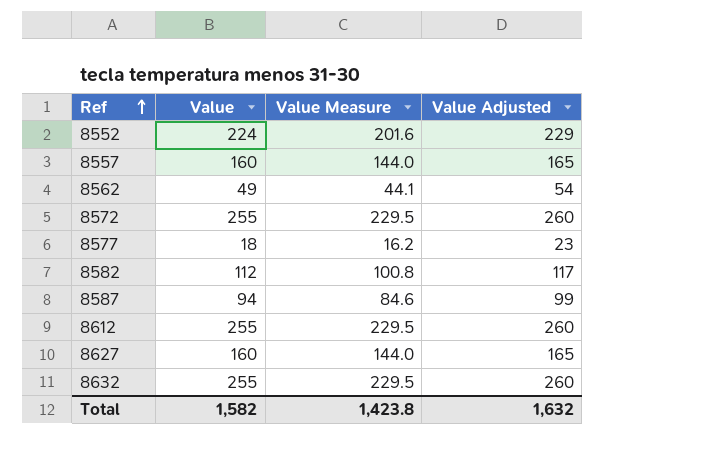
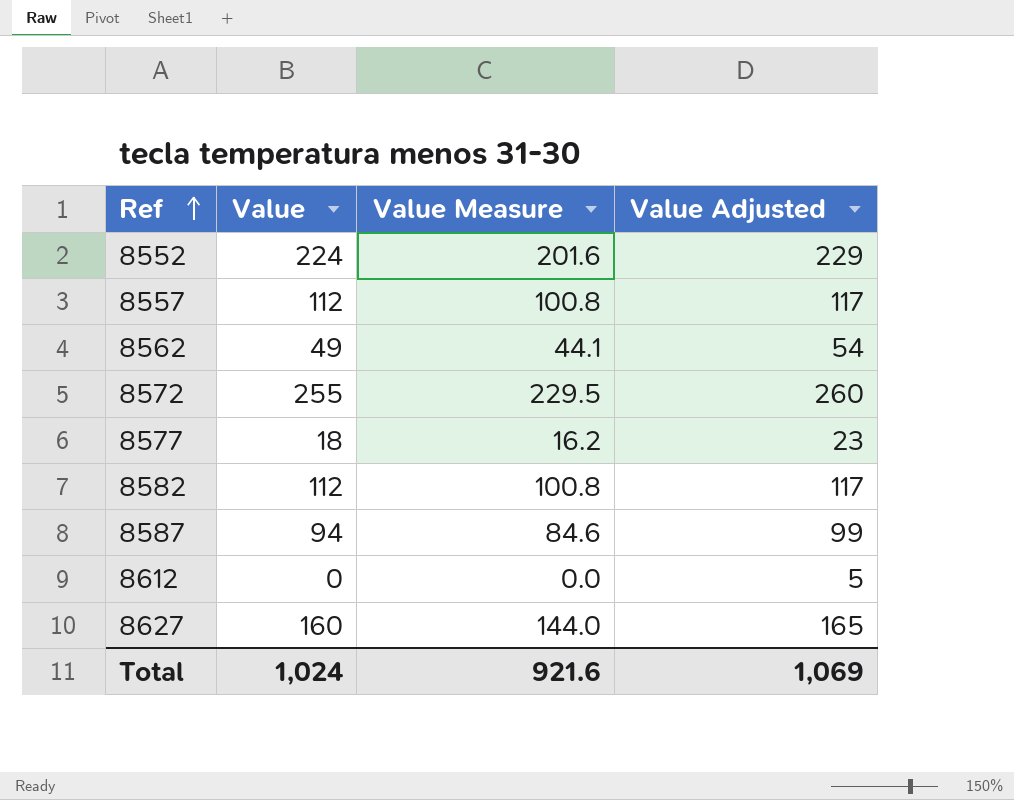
row 8632: 255 | 229.5 | 260 -> none
8557 | Value: 160 -> 112
8557 | Value Measure: 144.0 -> 100.8
8557 | Value Adjusted: 165 -> 117
8612 | Value: 255 -> 0
8612 | Value Measure: 229.5 -> 0.0
8612 | Value Adjusted: 260 -> 5
Total | Value: 1,582 -> 1,024
Total | Value Measure: 1,423.8 -> 921.6
Total | Value Adjusted: 1,632 -> 1,069

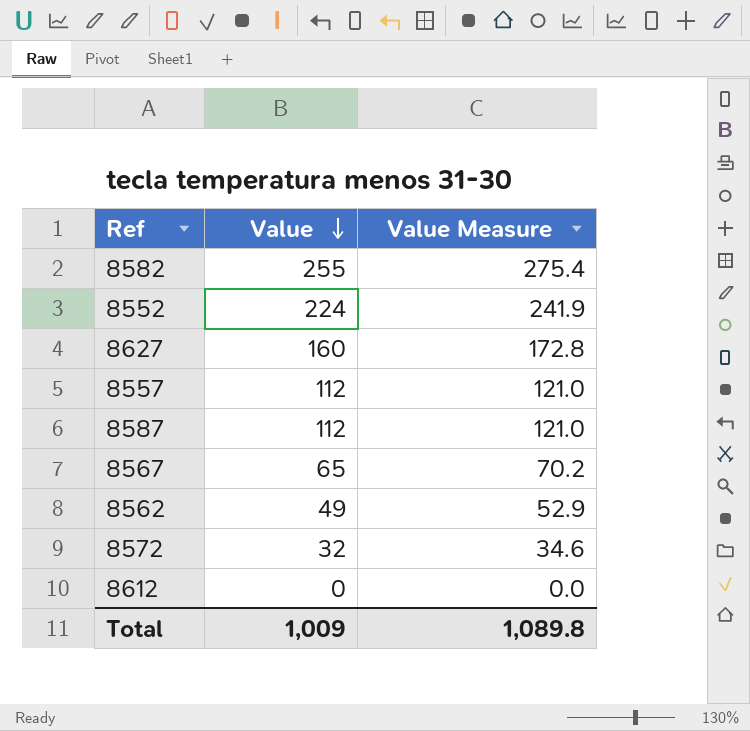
row order: Ref ascending -> Value descending
column Value Adjusted | formula: [Value] + 5 -> none
column Value Measure | formula: [Value] * 0.9 -> [Value] * 1.08
row 8577: 18 | 16.2 | 23 -> none
8582 | Value: 112 -> 255
8587 | Value: 94 -> 112
row 8567: none -> 65 | 70.2
8572 | Value: 255 -> 32
Total | Value: 1,024 -> 1,009
Total | Value Measure: 921.6 -> 1,089.8

